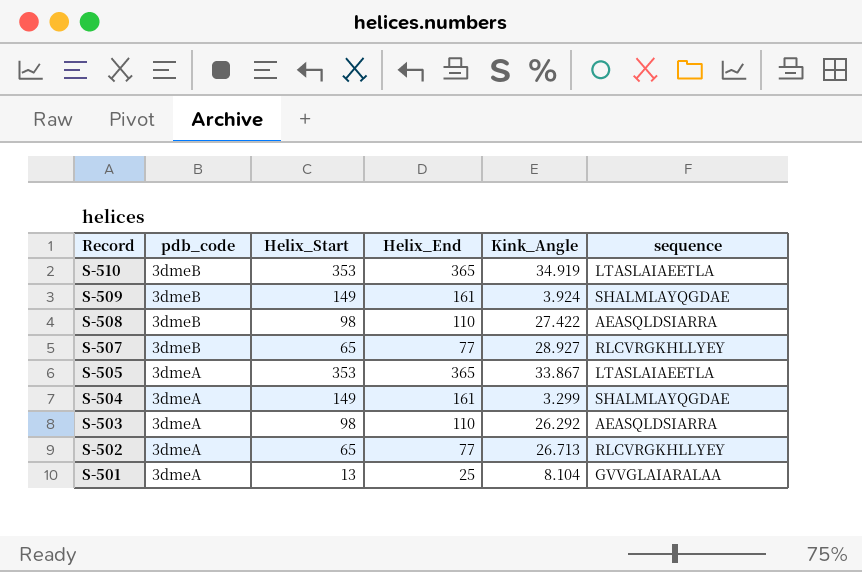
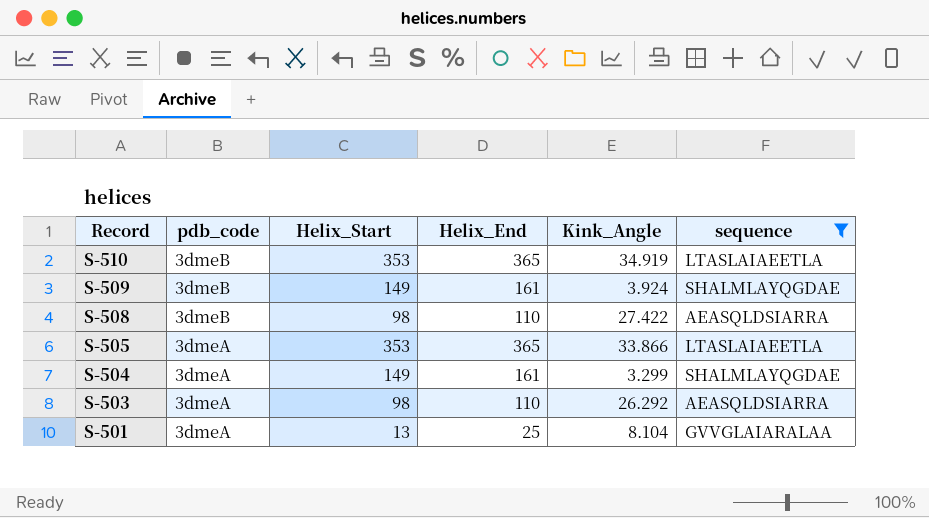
filter: none -> sequence != RLCVRGKHLLYEY
S-505 | Kink_Angle: 33.867 -> 33.866

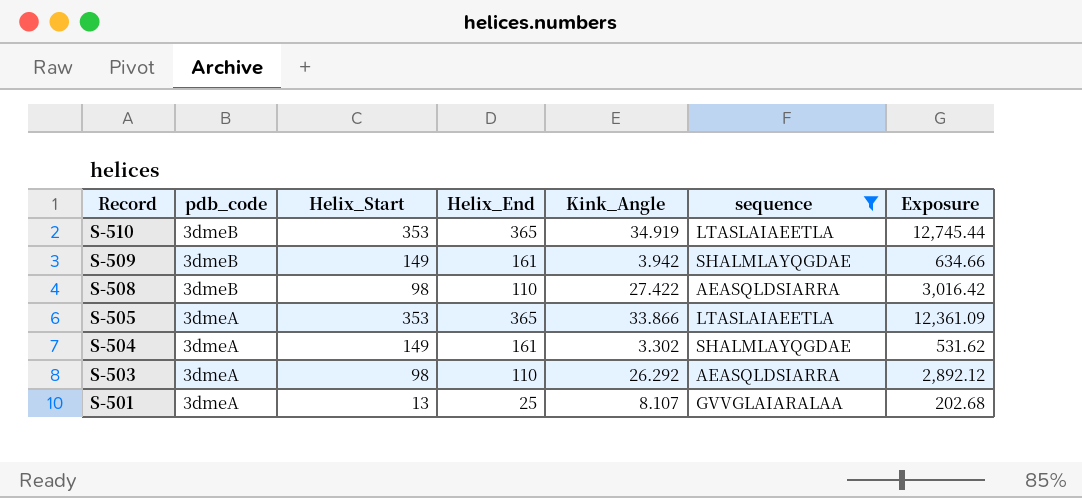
column Exposure | formula: none -> [Helix_End] * [Kink_Angle]
S-509 | Kink_Angle: 3.924 -> 3.942
S-504 | Kink_Angle: 3.299 -> 3.302
S-501 | Kink_Angle: 8.104 -> 8.107

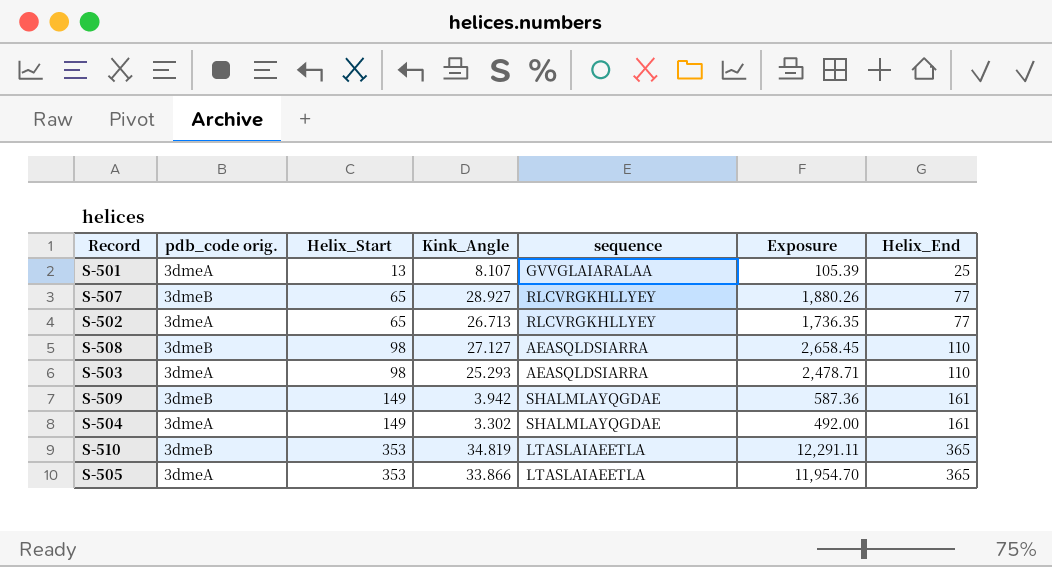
filter: sequence != RLCVRGKHLLYEY -> none
row order: Record descending -> Helix_Start ascending
column name: pdb_code -> pdb_code orig.
column Exposure | formula: [Helix_End] * [Kink_Angle] -> [Helix_Start] * [Kink_Angle]
column Helix_End | position: 4 -> 7
S-508 | Kink_Angle: 27.422 -> 27.127
S-503 | Kink_Angle: 26.292 -> 25.293
S-510 | Kink_Angle: 34.919 -> 34.819

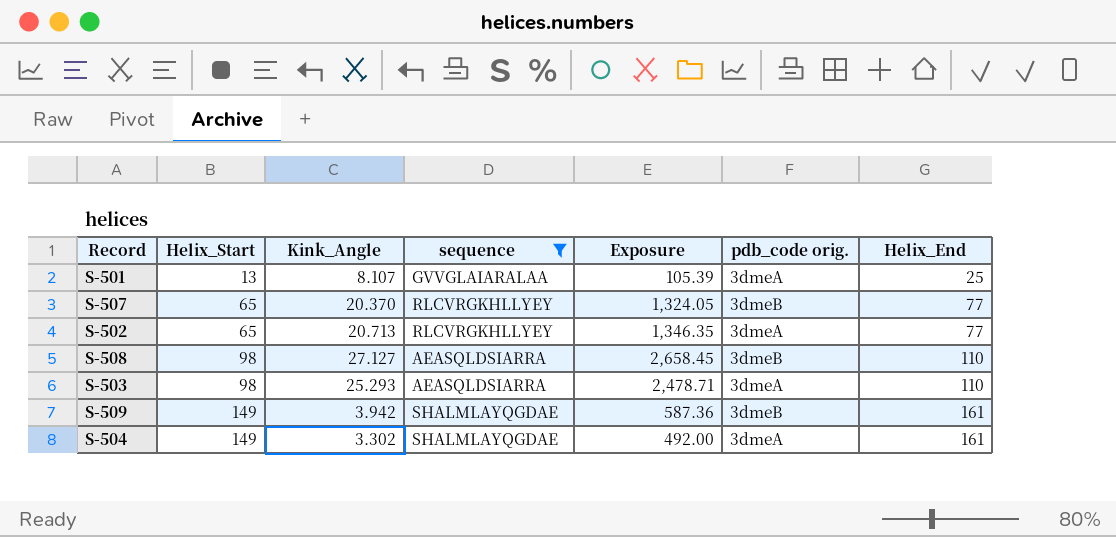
filter: none -> sequence != LTASLAIAEETLA
column pdb_code orig. | position: 2 -> 6
S-507 | Kink_Angle: 28.927 -> 20.370
S-507 | Exposure: 1,880.26 -> 1,324.05
S-502 | Kink_Angle: 26.713 -> 20.713
S-502 | Exposure: 1,736.35 -> 1,346.35

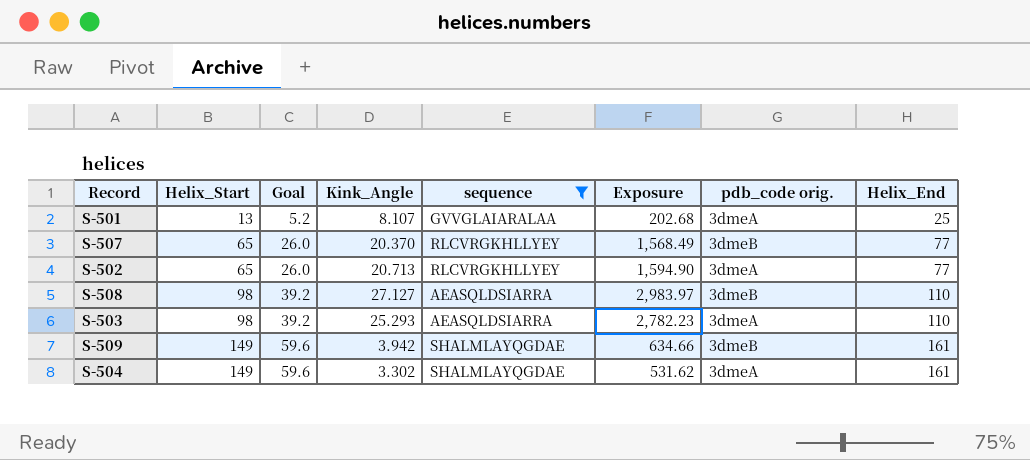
column Goal | formula: none -> [Helix_Start] * 0.4
column Exposure | formula: [Helix_Start] * [Kink_Angle] -> [Kink_Angle] * [Helix_End]

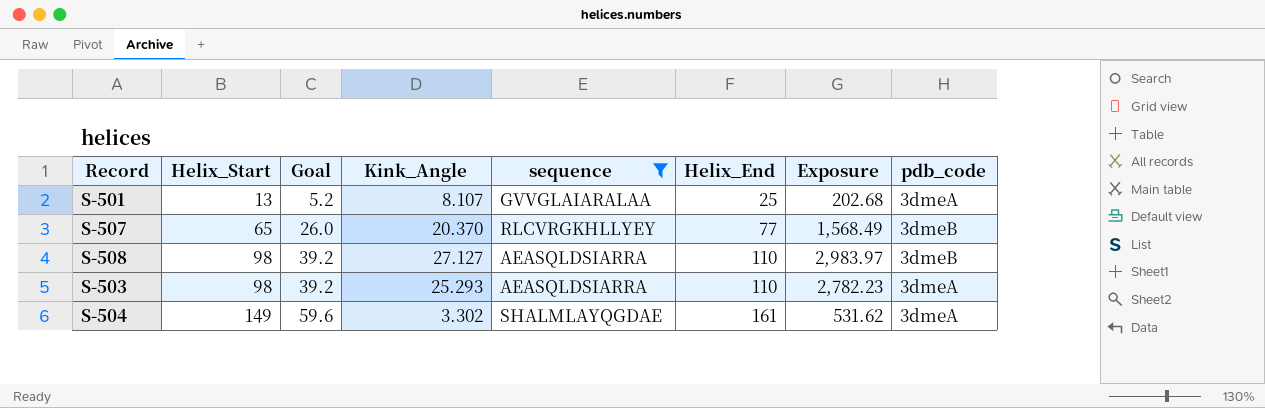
column Helix_End | position: 8 -> 6
column name: pdb_code orig. -> pdb_code
row S-502: 65 | 26.0 | 20.713 | RLCVRGKHLLYEY | 1,594.90 | 3dmeA | 77 -> none
row S-509: 149 | 59.6 | 3.942 | SHALMLAYQGDAE | 634.66 | 3dmeB | 161 -> none

